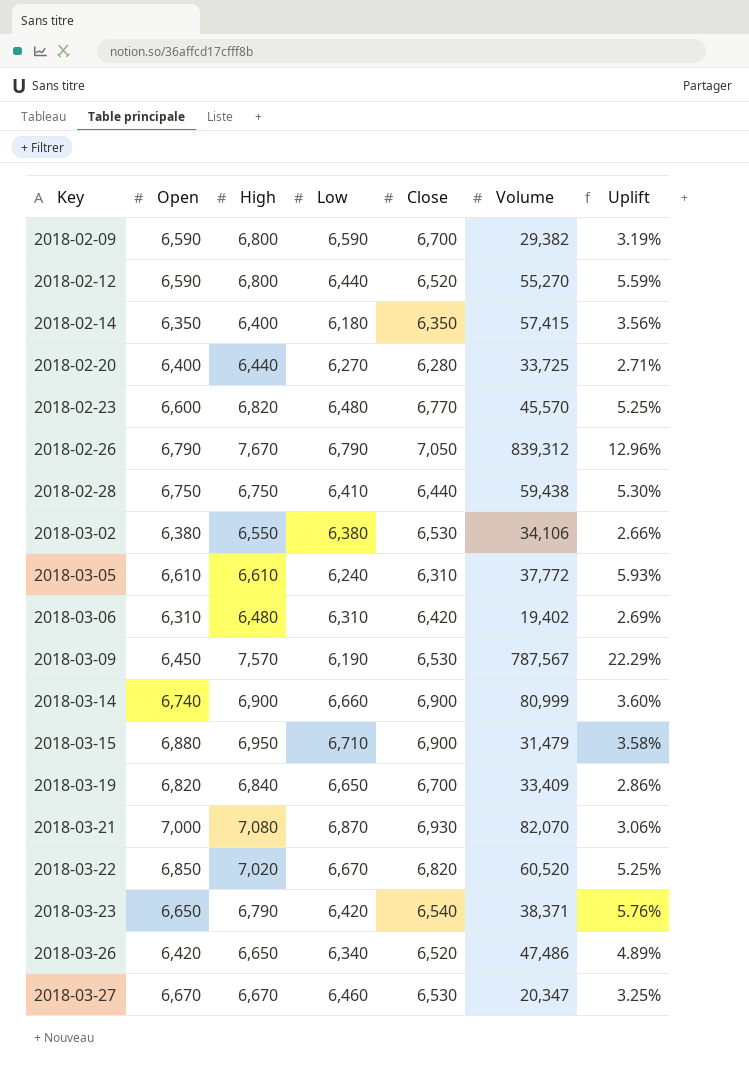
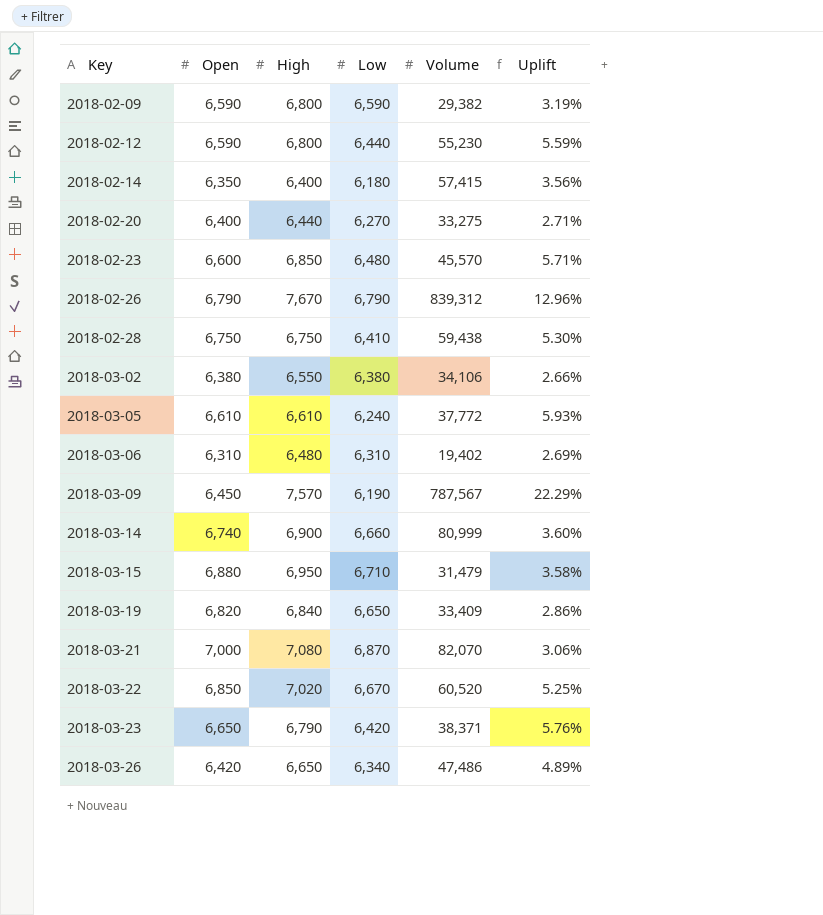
column Close | position: 5 -> none
row 2018-03-27: 6,670 | 6,670 | 6,460 | 6,530 | 20,347 | 3.25% -> none
2018-02-12 | Volume: 55,270 -> 55,230
2018-02-20 | Volume: 33,725 -> 33,275
2018-02-23 | High: 6,820 -> 6,850
2018-02-23 | Uplift: 5.25% -> 5.71%

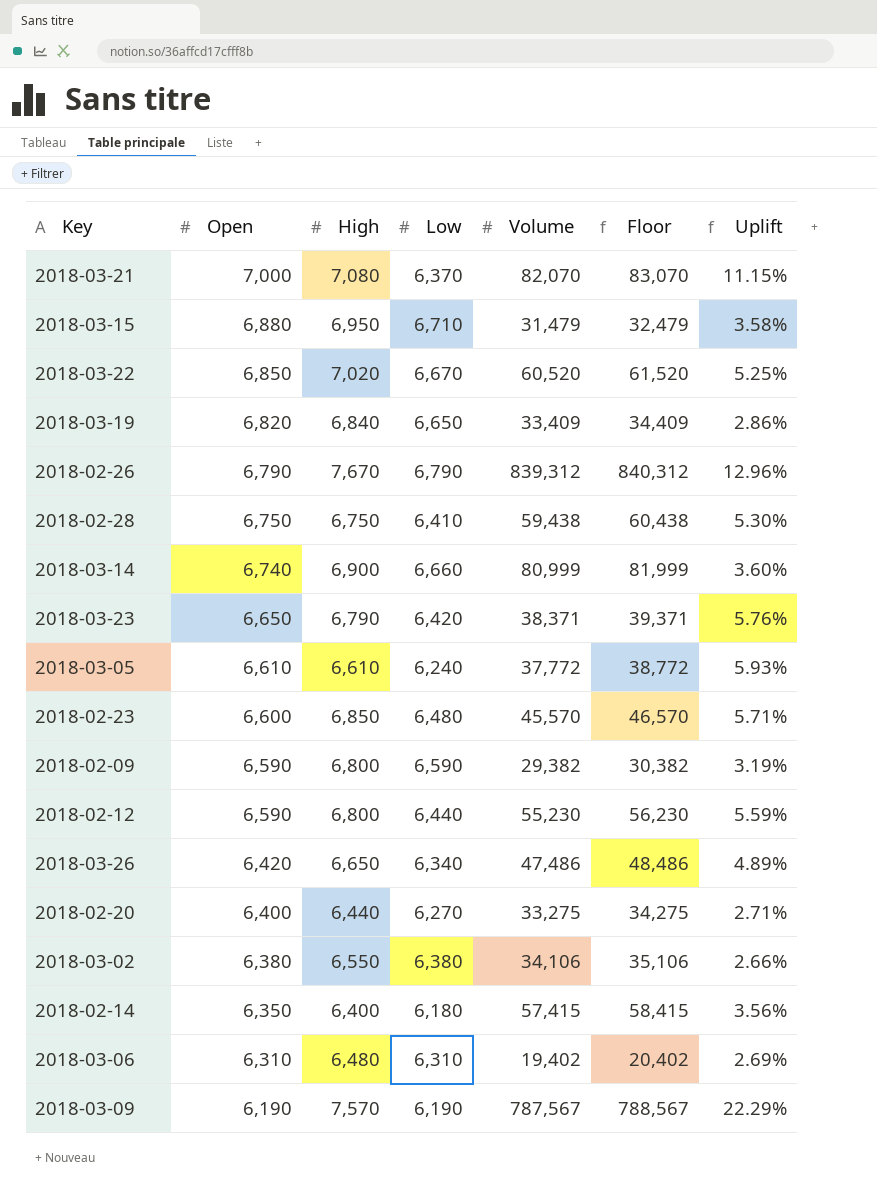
row order: Key ascending -> Open descending
column Floor | formula: none -> [Volume] + 1000
2018-03-21 | Low: 6,870 -> 6,370
2018-03-21 | Uplift: 3.06% -> 11.15%
2018-03-09 | Open: 6,450 -> 6,190

